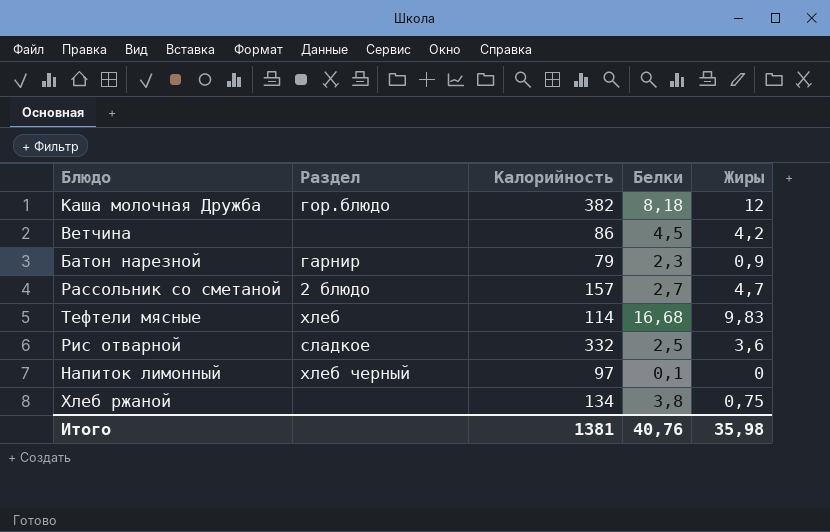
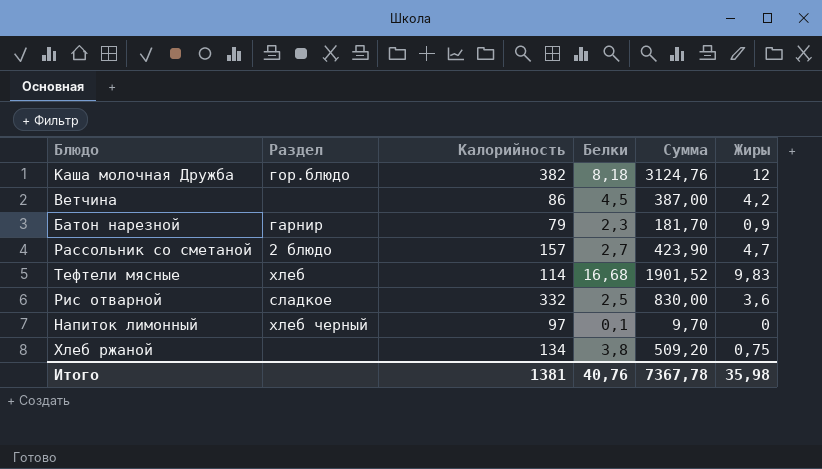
column Сумма | formula: none -> [Калорийность] * [Белки]

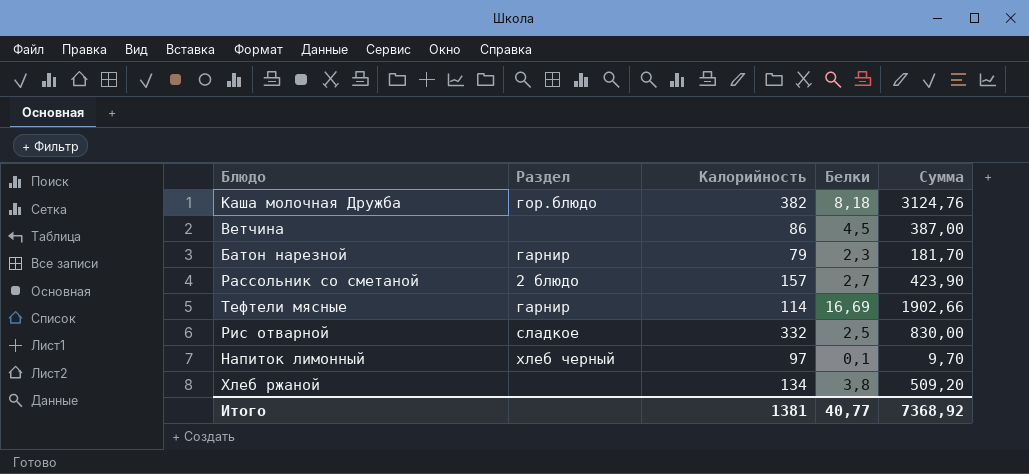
column Жиры | position: 6 -> none
Тефтели мясные | Раздел: хлеб -> гарнир
Тефтели мясные | Белки: 16,68 -> 16,69
Тефтели мясные | Сумма: 1901,52 -> 1902,66
Итого | Белки: 40,76 -> 40,77
Итого | Сумма: 7367,78 -> 7368,92

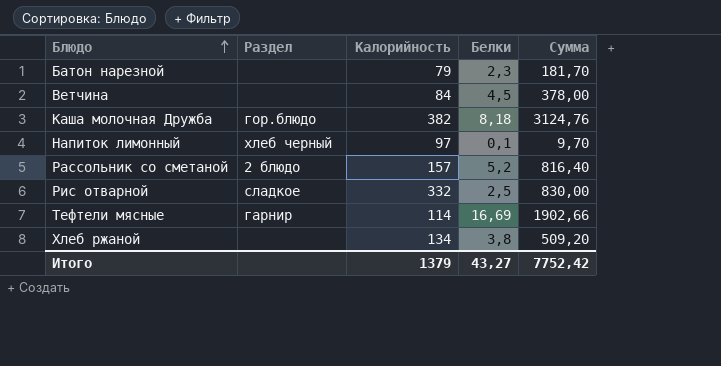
row order: none -> Блюдо ascending
Батон нарезной | Раздел: гарнир -> none
Ветчина | Калорийность: 86 -> 84
Ветчина | Сумма: 387,00 -> 378,00
Рассольник со сметаной | Белки: 2,7 -> 5,2
Рассольник со сметаной | Сумма: 423,90 -> 816,40
Итого | Калорийность: 1381 -> 1379
Итого | Белки: 40,77 -> 43,27
Итого | Сумма: 7368,92 -> 7752,42

